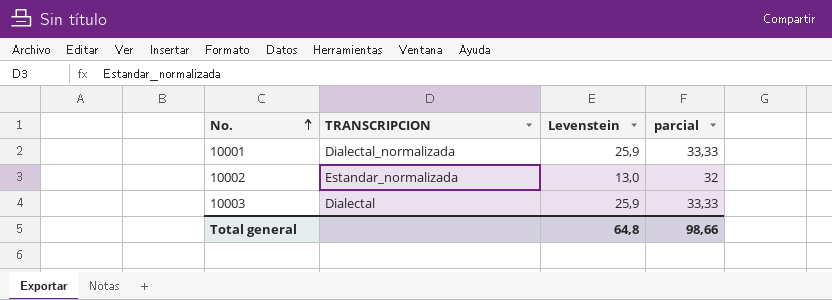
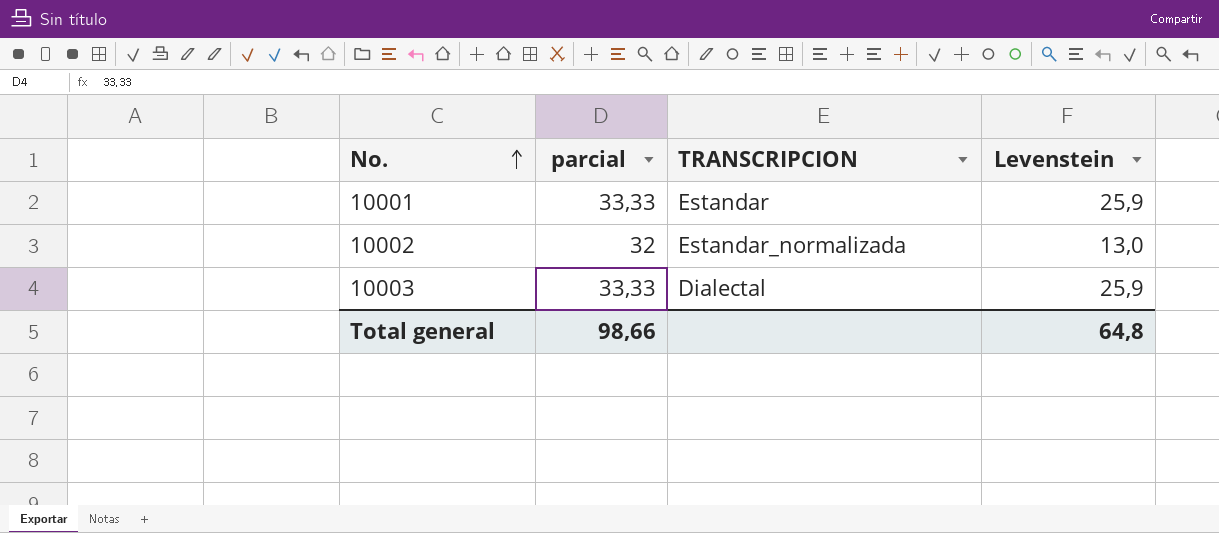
column parcial | position: 4 -> 2
10001 | TRANSCRIPCION: Dialectal_normalizada -> Estandar

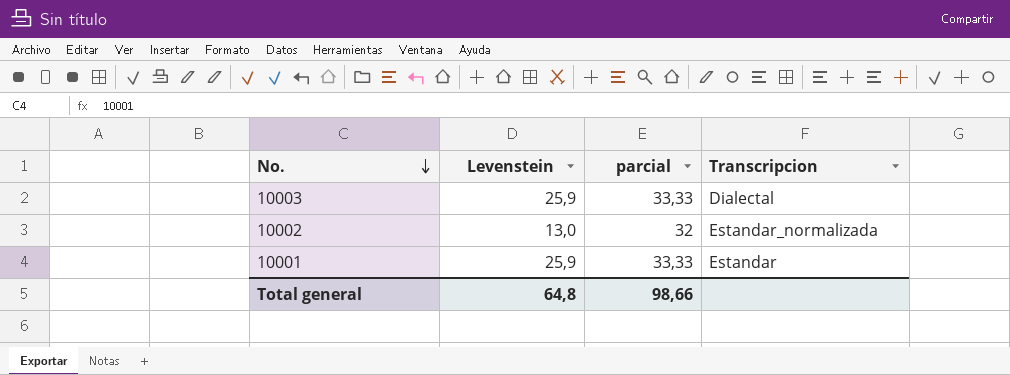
row order: No. ascending -> No. descending
column Levenstein | position: 4 -> 2
column name: TRANSCRIPCION -> Transcripcion

